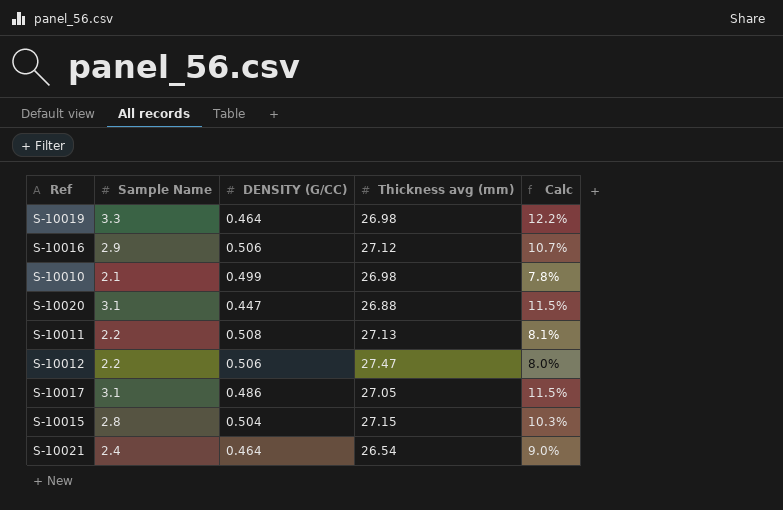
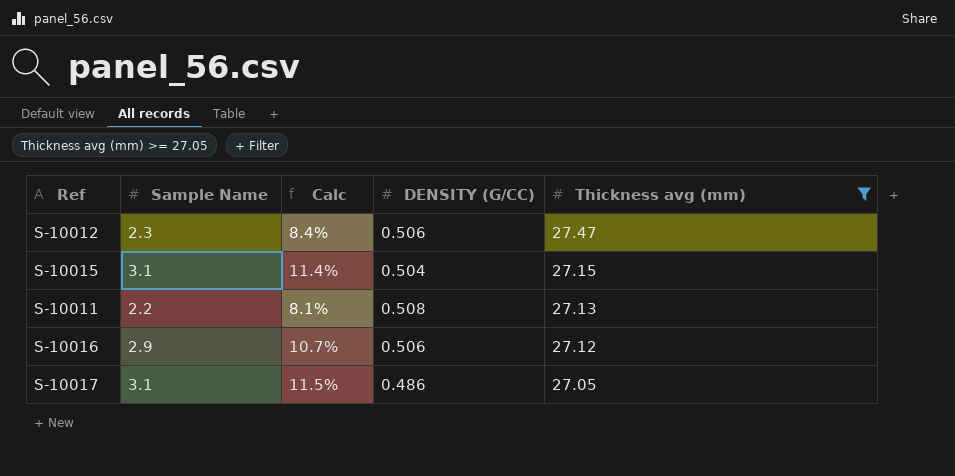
filter: none -> Thickness avg (mm) >= 27.05
row order: none -> Thickness avg (mm) descending
column Calc | position: 5 -> 3
S-10012 | Sample Name: 2.2 -> 2.3
S-10012 | Calc: 8.0% -> 8.4%
S-10015 | Sample Name: 2.8 -> 3.1
S-10015 | Calc: 10.3% -> 11.4%

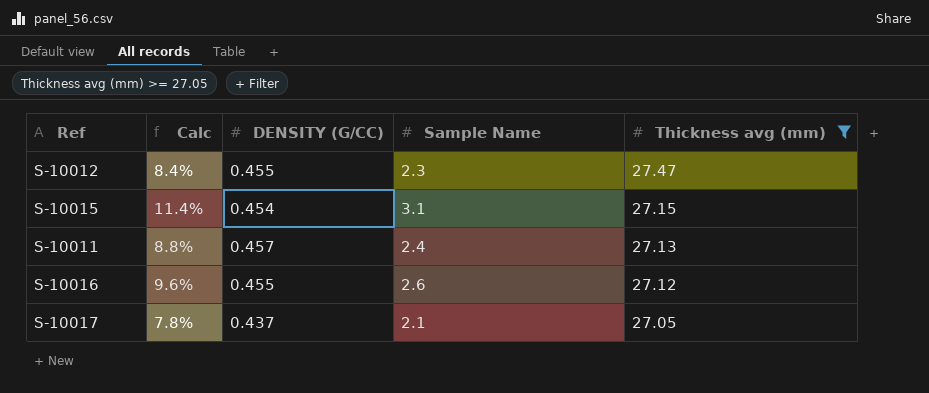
column Sample Name | position: 2 -> 4
S-10012 | DENSITY (G/CC): 0.506 -> 0.455
S-10015 | DENSITY (G/CC): 0.504 -> 0.454
S-10011 | Calc: 8.1% -> 8.8%
S-10011 | DENSITY (G/CC): 0.508 -> 0.457
S-10011 | Sample Name: 2.2 -> 2.4
S-10016 | Calc: 10.7% -> 9.6%
S-10016 | DENSITY (G/CC): 0.506 -> 0.455
S-10016 | Sample Name: 2.9 -> 2.6
S-10017 | Calc: 11.5% -> 7.8%
S-10017 | DENSITY (G/CC): 0.486 -> 0.437
S-10017 | Sample Name: 3.1 -> 2.1

